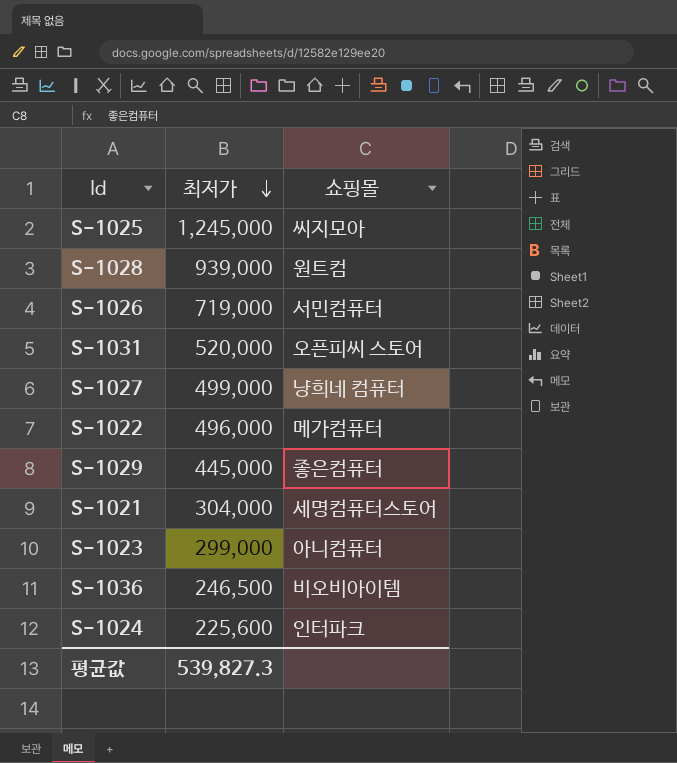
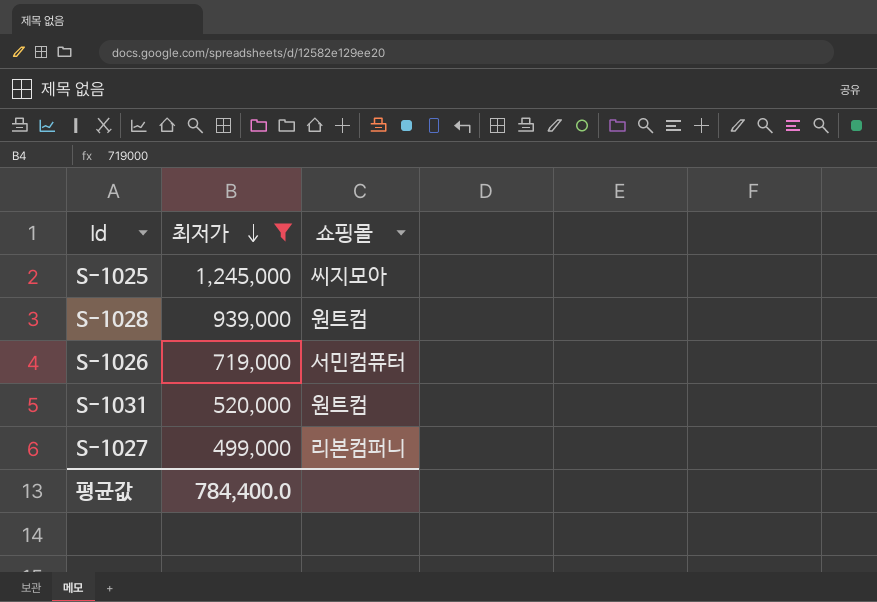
filter: none -> 최저가 >= 499,000
S-1031 | 쇼핑몰: 오픈피씨 스토어 -> 원트컴
S-1027 | 쇼핑몰: 냥희네 컴퓨터 -> 리본컴퍼니
평균값 | 최저가: 539,827.3 -> 784,400.0

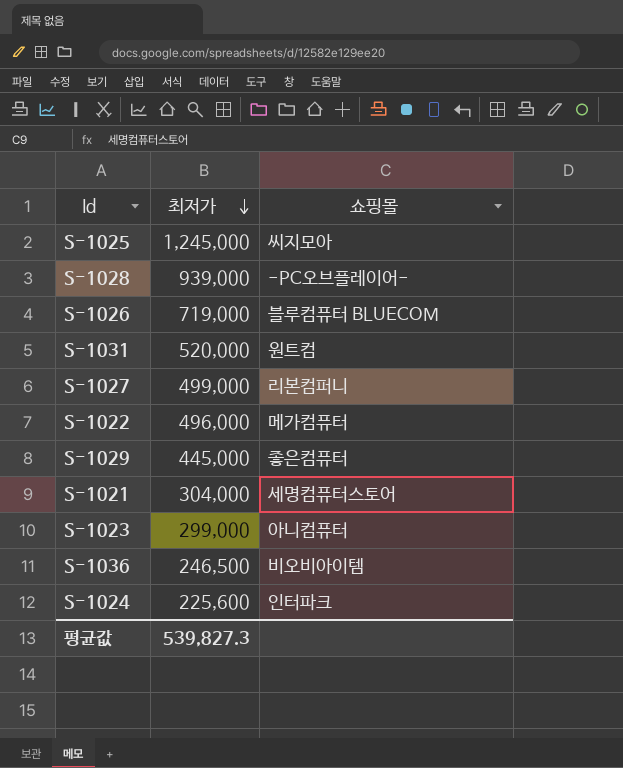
filter: 최저가 >= 499,000 -> none
S-1028 | 쇼핑몰: 원트컴 -> -PC오브플레이어-
S-1026 | 쇼핑몰: 서민컴퓨터 -> 블루컴퓨터 BLUECOM
평균값 | 최저가: 784,400.0 -> 539,827.3

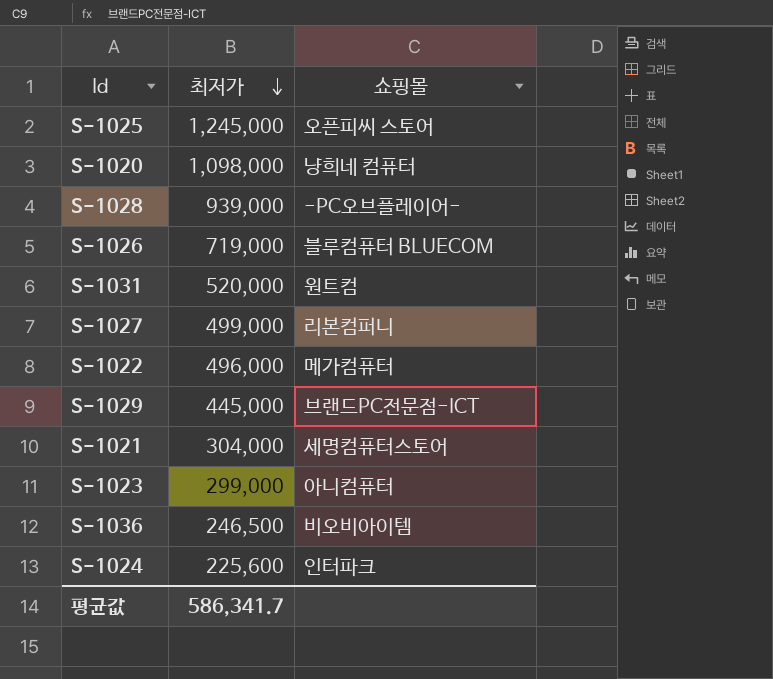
S-1025 | 쇼핑몰: 씨지모아 -> 오픈피씨 스토어
row S-1020: none -> 1,098,000 | 냥희네 컴퓨터
S-1029 | 쇼핑몰: 좋은컴퓨터 -> 브랜드PC전문점-ICT
평균값 | 최저가: 539,827.3 -> 586,341.7

